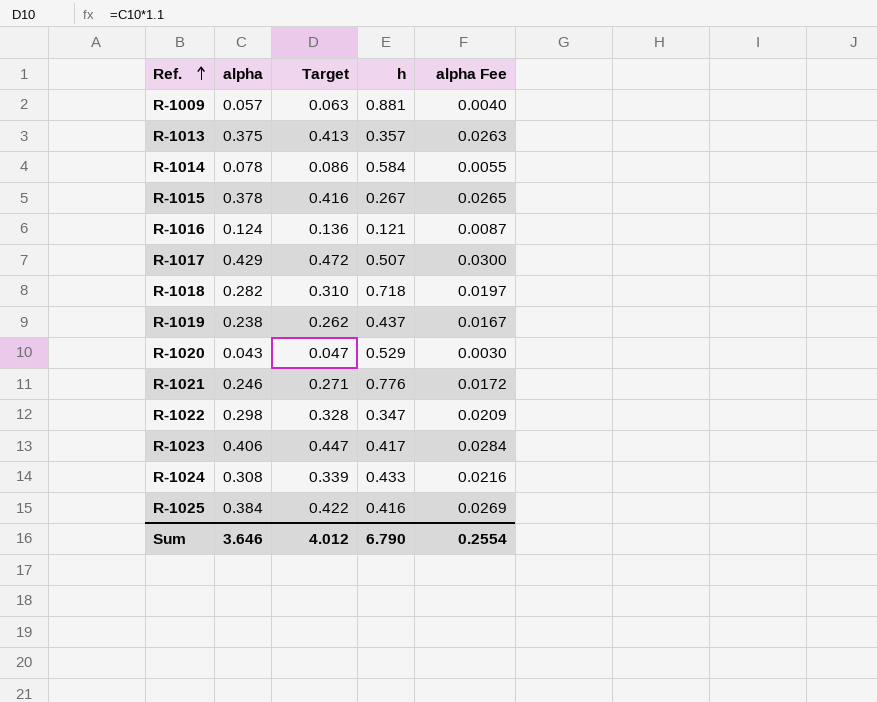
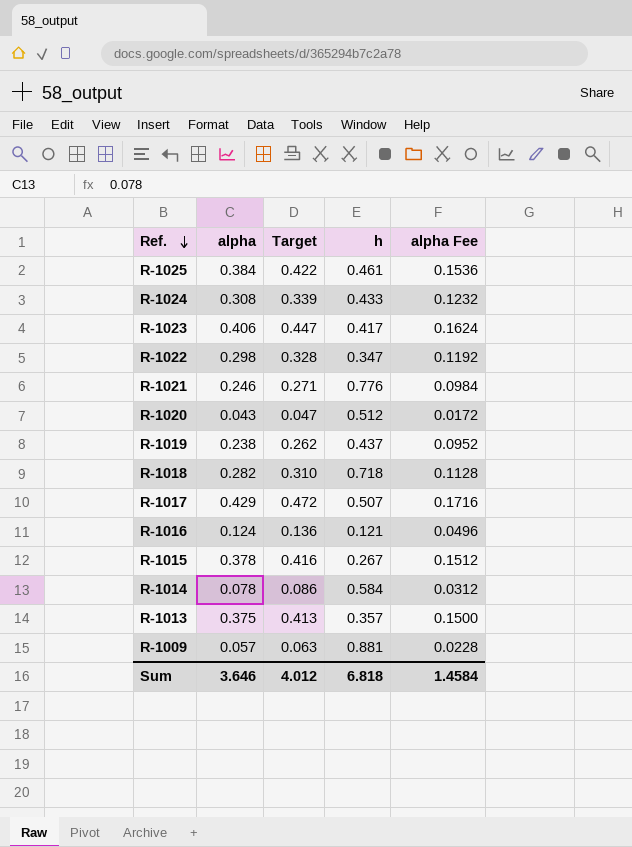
row order: Ref. ascending -> Ref. descending
column alpha Fee | formula: [alpha] * 0.07 -> [alpha] * 0.4
R-1025 | h: 0.416 -> 0.461
R-1020 | h: 0.529 -> 0.512
Sum | h: 6.790 -> 6.818
Sum | alpha Fee: 0.2554 -> 1.4584

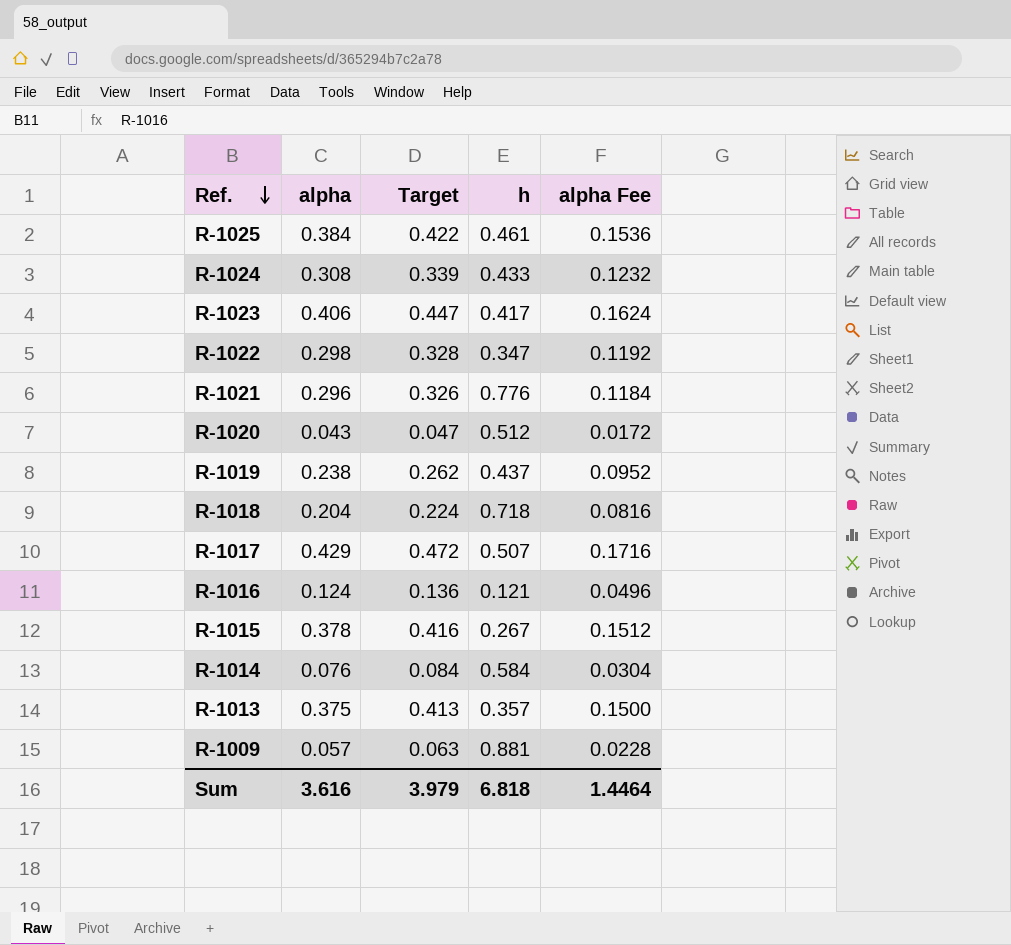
R-1021 | alpha: 0.246 -> 0.296
R-1021 | Target: 0.271 -> 0.326
R-1021 | alpha Fee: 0.0984 -> 0.1184
R-1018 | alpha: 0.282 -> 0.204
R-1018 | Target: 0.310 -> 0.224
R-1018 | alpha Fee: 0.1128 -> 0.0816
R-1014 | alpha: 0.078 -> 0.076
R-1014 | Target: 0.086 -> 0.084
R-1014 | alpha Fee: 0.0312 -> 0.0304
Sum | alpha: 3.646 -> 3.616
Sum | Target: 4.012 -> 3.979
Sum | alpha Fee: 1.4584 -> 1.4464

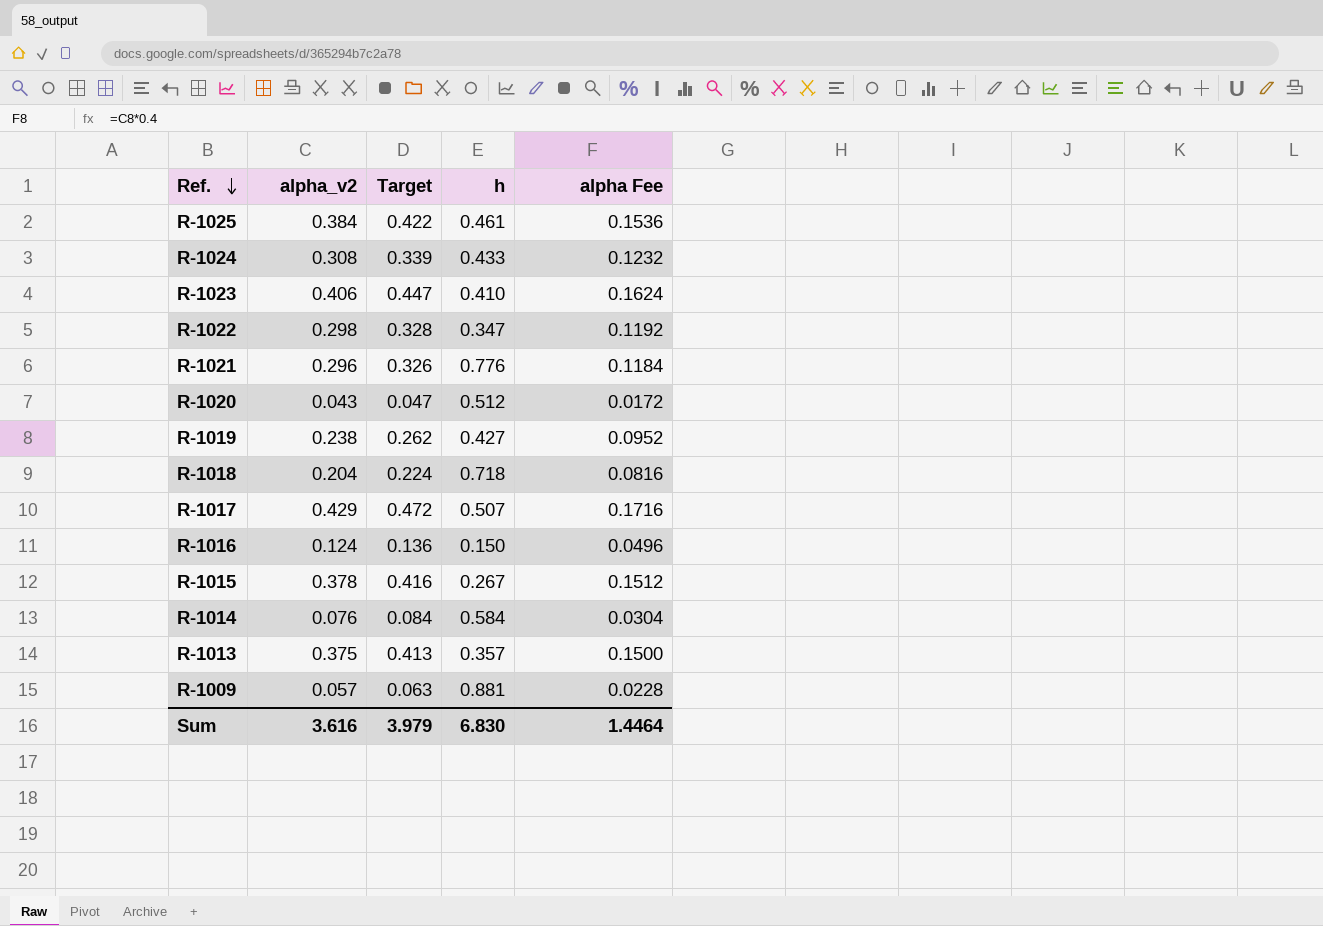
column name: alpha -> alpha_v2
R-1023 | h: 0.417 -> 0.410
R-1019 | h: 0.437 -> 0.427
R-1016 | h: 0.121 -> 0.150
Sum | h: 6.818 -> 6.830

